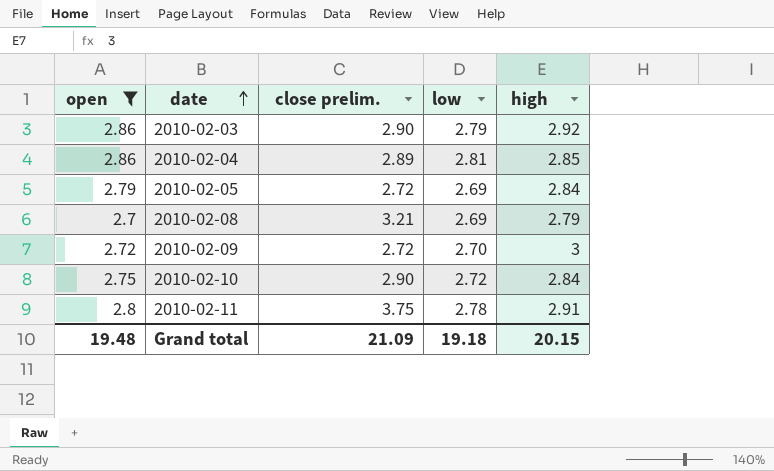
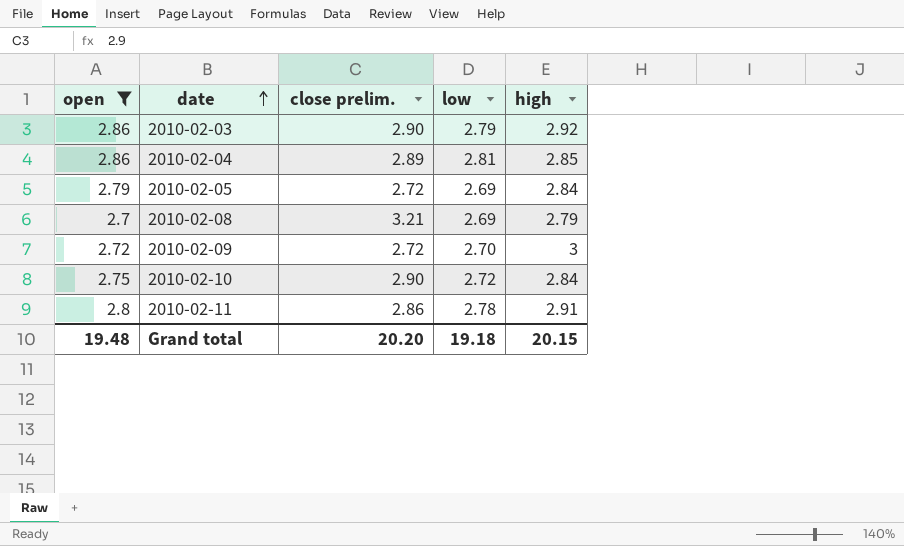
2010-02-11 | close prelim.: 3.75 -> 2.86
Grand total | close prelim.: 21.09 -> 20.20

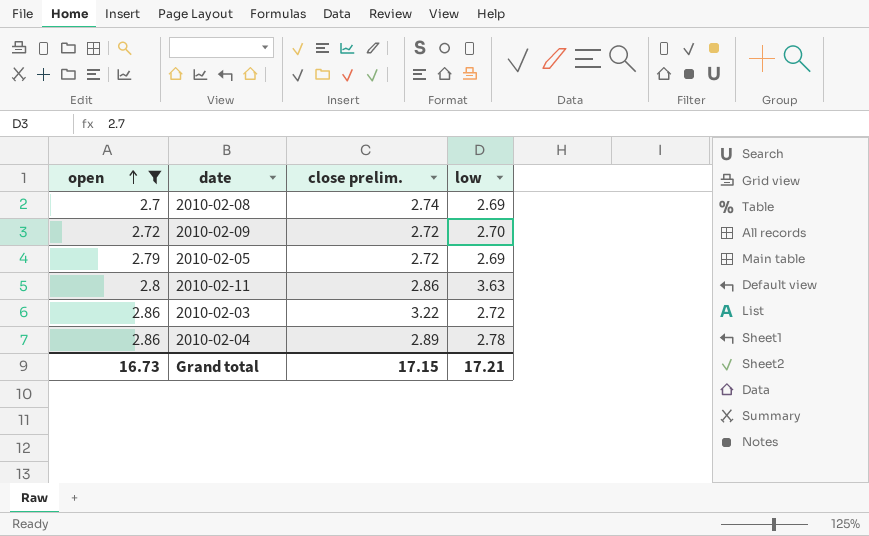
row order: date ascending -> open ascending
column high | position: 5 -> none
row 2010-02-10: 2.75 | 2.90 | 2.72 | 2.84 -> none
2010-02-08 | close prelim.: 3.21 -> 2.74
2010-02-11 | low: 2.78 -> 3.63
2010-02-03 | close prelim.: 2.90 -> 3.22
2010-02-03 | low: 2.79 -> 2.72
2010-02-04 | low: 2.81 -> 2.78
Grand total | open: 19.48 -> 16.73
Grand total | close prelim.: 20.20 -> 17.15
Grand total | low: 19.18 -> 17.21

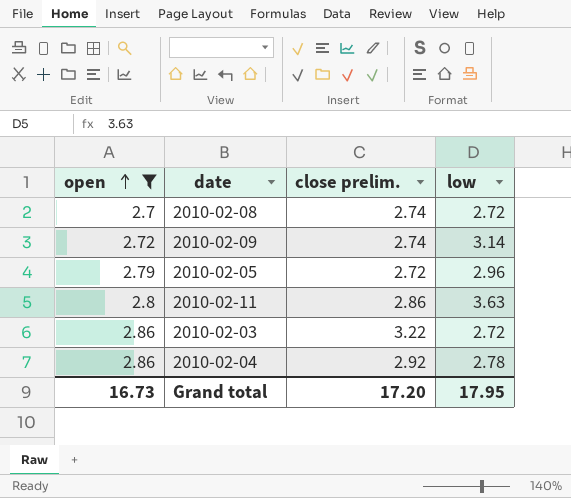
2010-02-08 | low: 2.69 -> 2.72
2010-02-09 | close prelim.: 2.72 -> 2.74
2010-02-09 | low: 2.70 -> 3.14
2010-02-05 | low: 2.69 -> 2.96
2010-02-04 | close prelim.: 2.89 -> 2.92
Grand total | close prelim.: 17.15 -> 17.20
Grand total | low: 17.21 -> 17.95

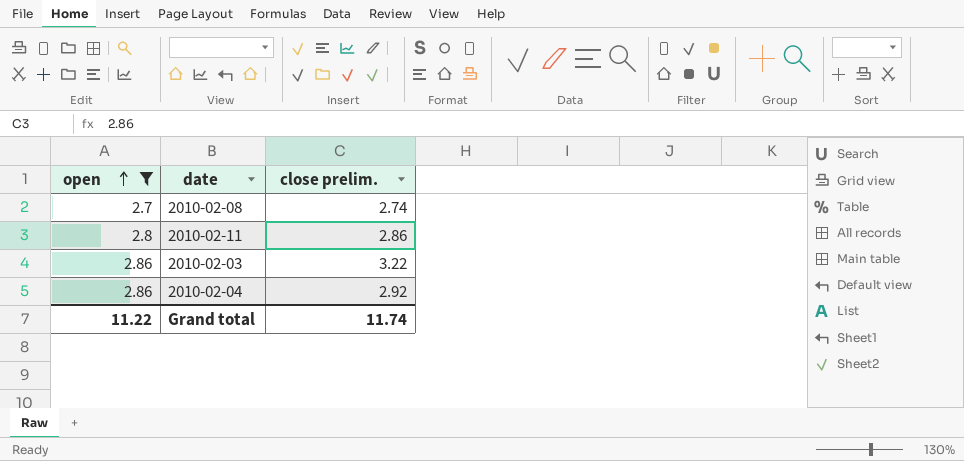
column low | position: 4 -> none
row 2010-02-09: 2.72 | 2.74 | 3.14 -> none
row 2010-02-05: 2.79 | 2.72 | 2.96 -> none
Grand total | open: 16.73 -> 11.22
Grand total | close prelim.: 17.20 -> 11.74

